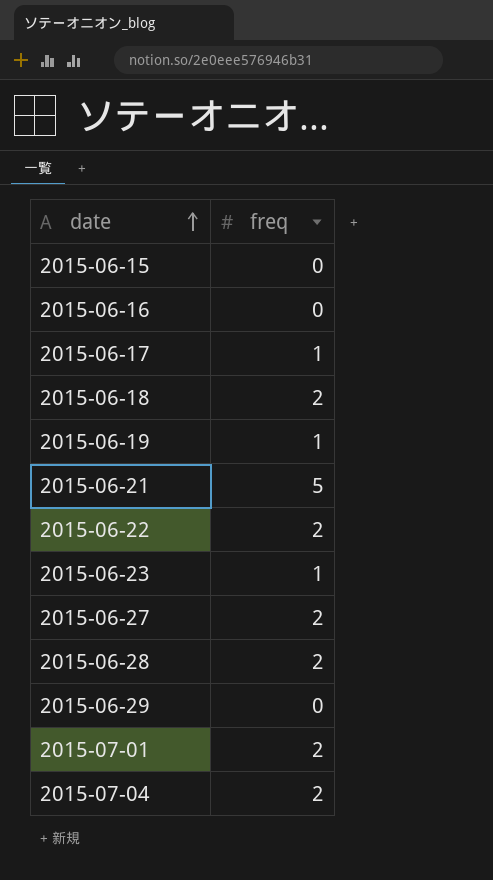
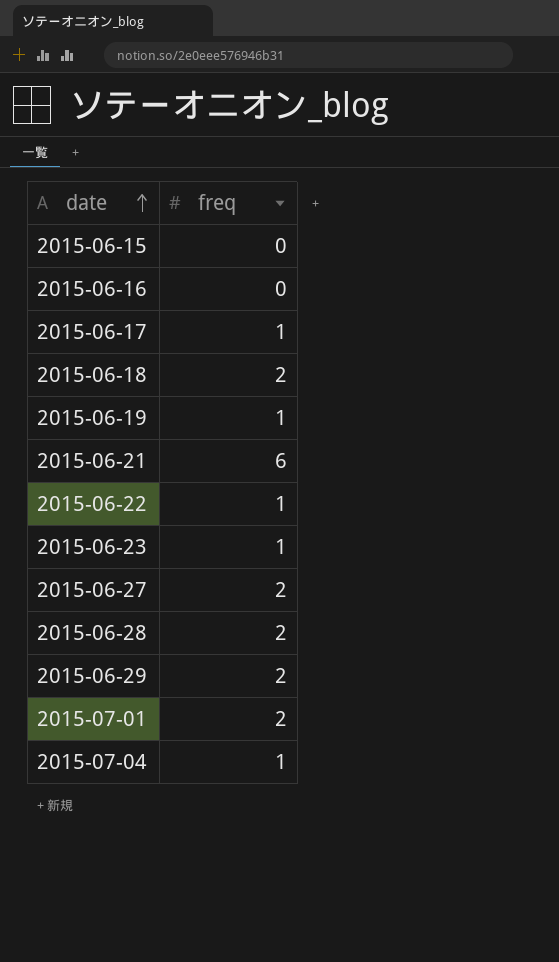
2015-06-21 | freq: 5 -> 6
2015-06-22 | freq: 2 -> 1
2015-06-29 | freq: 0 -> 2
2015-07-04 | freq: 2 -> 1

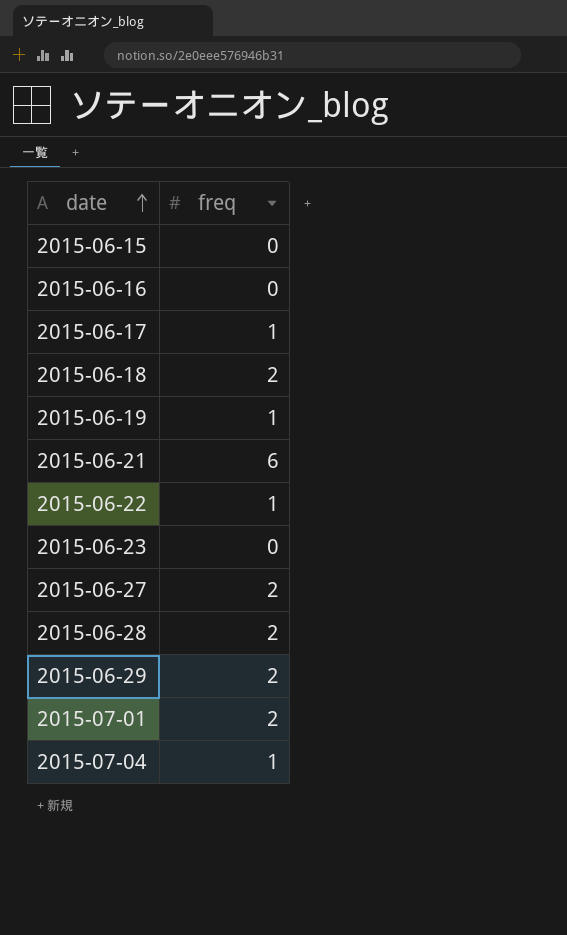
2015-06-23 | freq: 1 -> 0

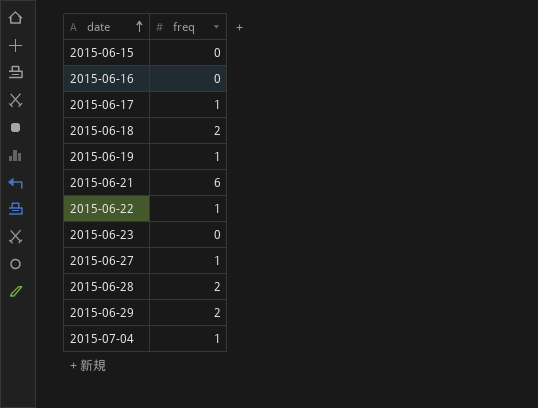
row 2015-07-01: 2 -> none
2015-06-27 | freq: 2 -> 1

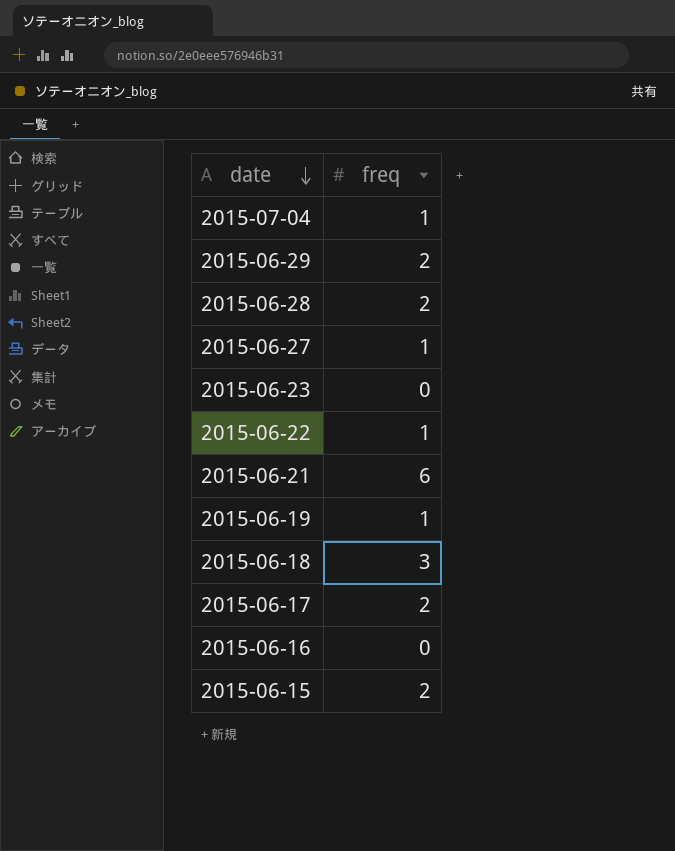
row order: date ascending -> date descending
2015-06-18 | freq: 2 -> 3
2015-06-17 | freq: 1 -> 2
2015-06-15 | freq: 0 -> 2

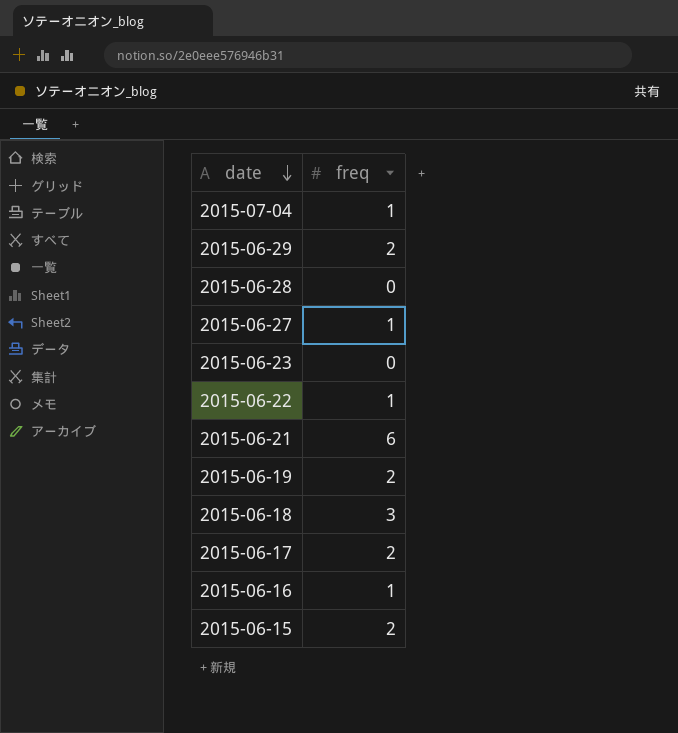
2015-06-28 | freq: 2 -> 0
2015-06-19 | freq: 1 -> 2
2015-06-16 | freq: 0 -> 1

